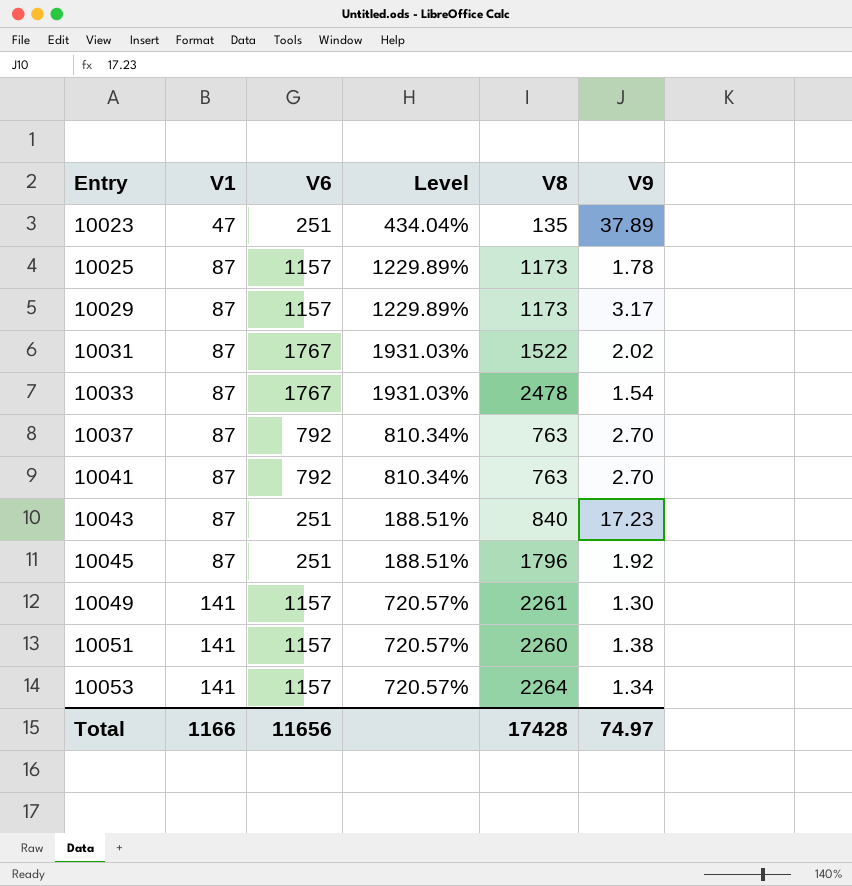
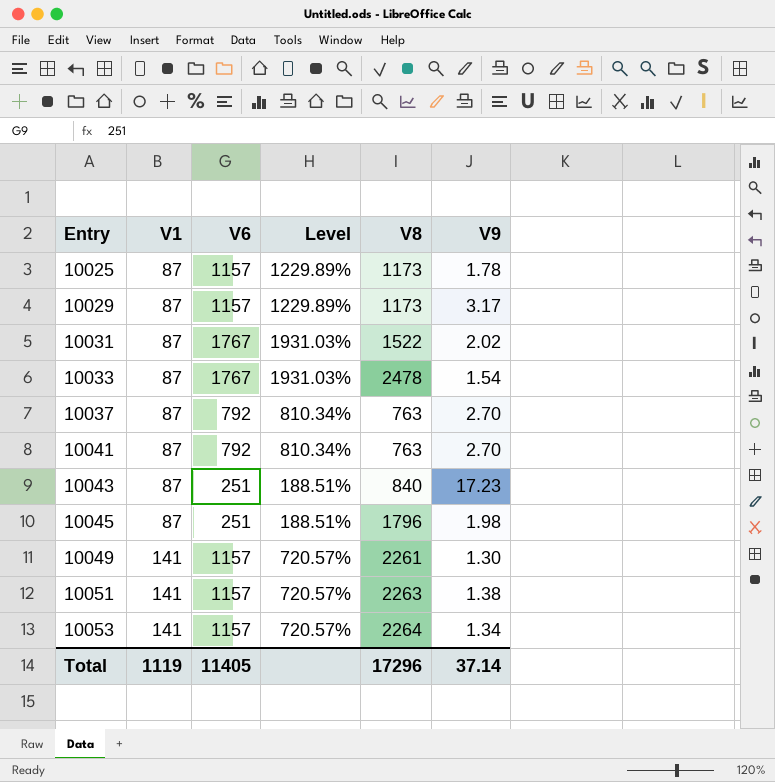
row 10023: 47 | 251 | 434.04% | 135 | 37.89 -> none
10045 | V9: 1.92 -> 1.98
10051 | V8: 2260 -> 2263
Total | V1: 1166 -> 1119
Total | V6: 11656 -> 11405
Total | V8: 17428 -> 17296
Total | V9: 74.97 -> 37.14

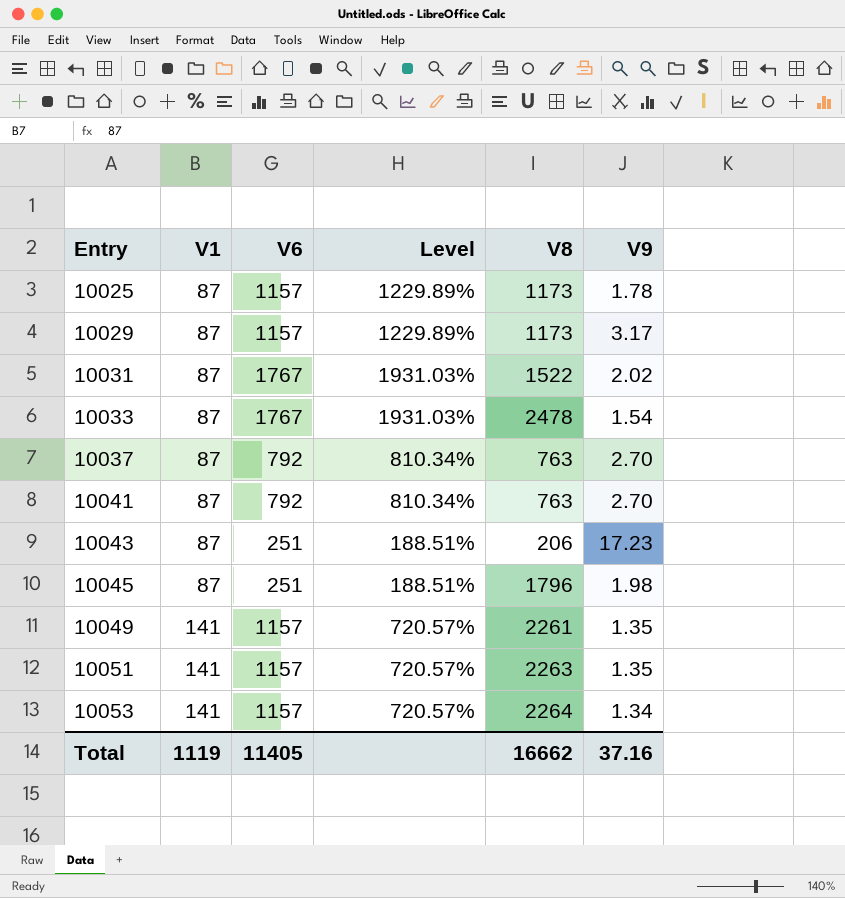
10043 | V8: 840 -> 206
10049 | V9: 1.30 -> 1.35
10051 | V9: 1.38 -> 1.35
Total | V8: 17296 -> 16662
Total | V9: 37.14 -> 37.16

